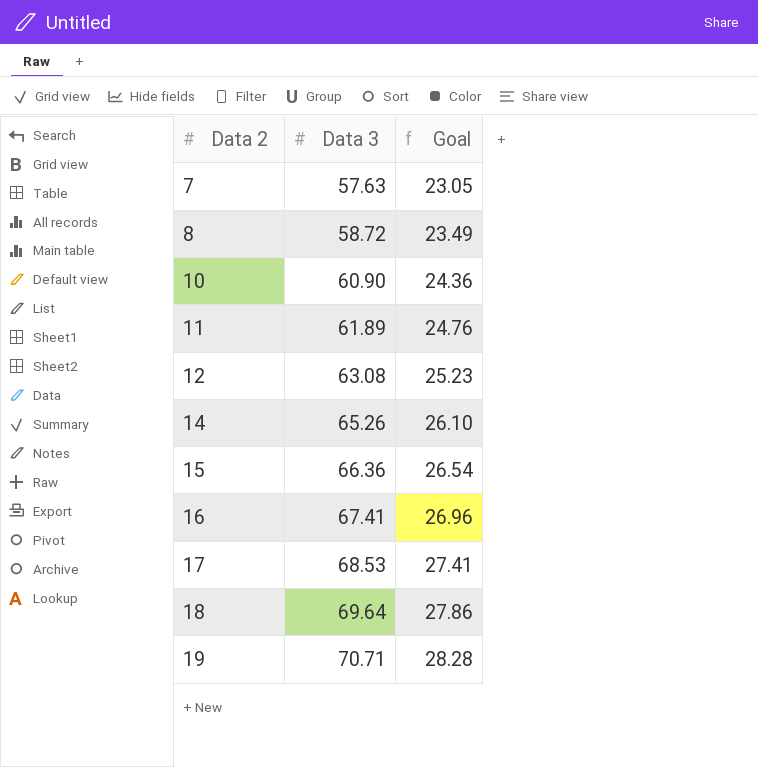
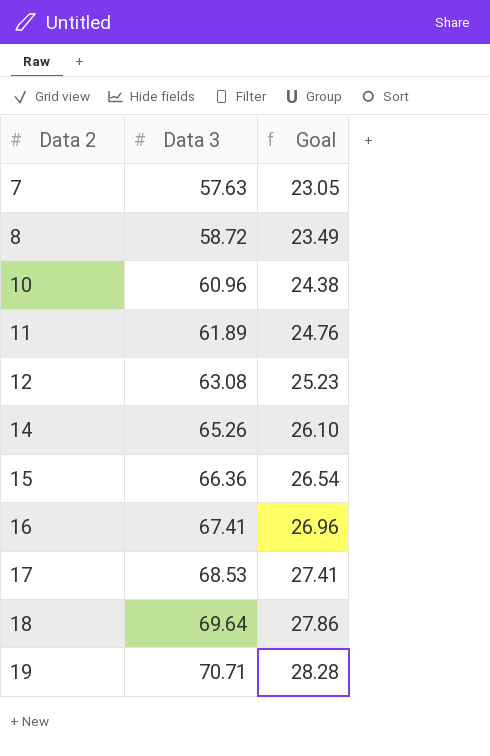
10 | Data 3: 60.90 -> 60.96
10 | Goal: 24.36 -> 24.38

